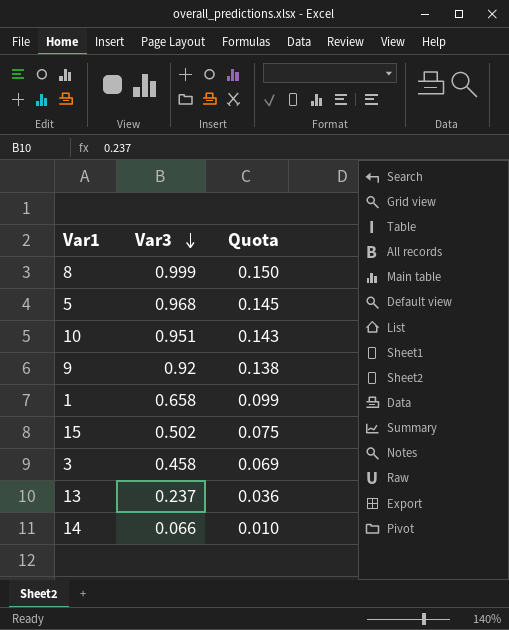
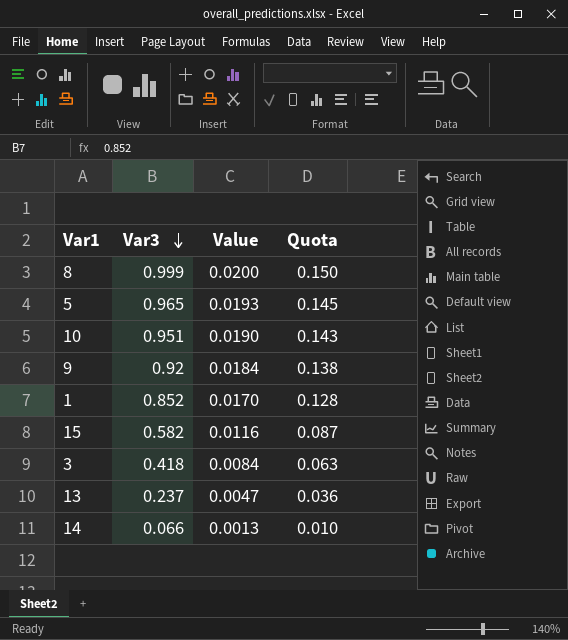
column Value | formula: none -> [Var3] * 0.02
5 | Var3: 0.968 -> 0.965
1 | Var3: 0.658 -> 0.852
1 | Quota: 0.099 -> 0.128
15 | Var3: 0.502 -> 0.582
15 | Quota: 0.075 -> 0.087
3 | Var3: 0.458 -> 0.418
3 | Quota: 0.069 -> 0.063

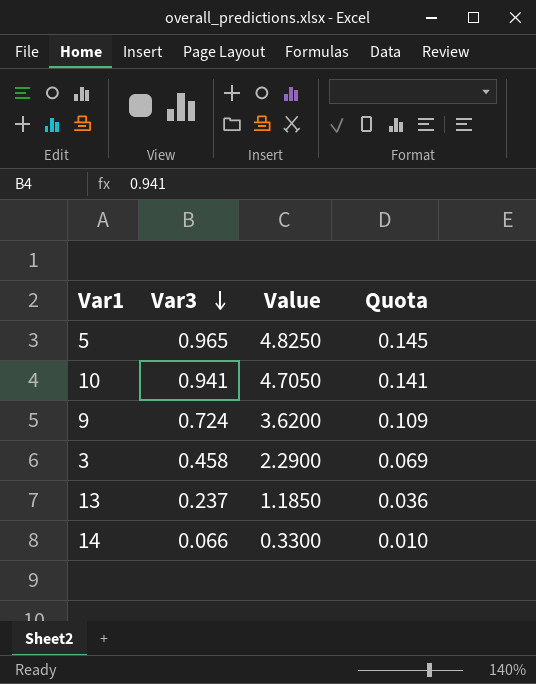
column Value | formula: [Var3] * 0.02 -> [Var3] * 5
row 8: 0.999 | 0.0200 | 0.150 -> none
row 1: 0.852 | 0.0170 | 0.128 -> none
row 15: 0.582 | 0.0116 | 0.087 -> none
10 | Var3: 0.951 -> 0.941
10 | Quota: 0.143 -> 0.141
9 | Var3: 0.92 -> 0.724
9 | Quota: 0.138 -> 0.109
3 | Var3: 0.418 -> 0.458
3 | Quota: 0.063 -> 0.069

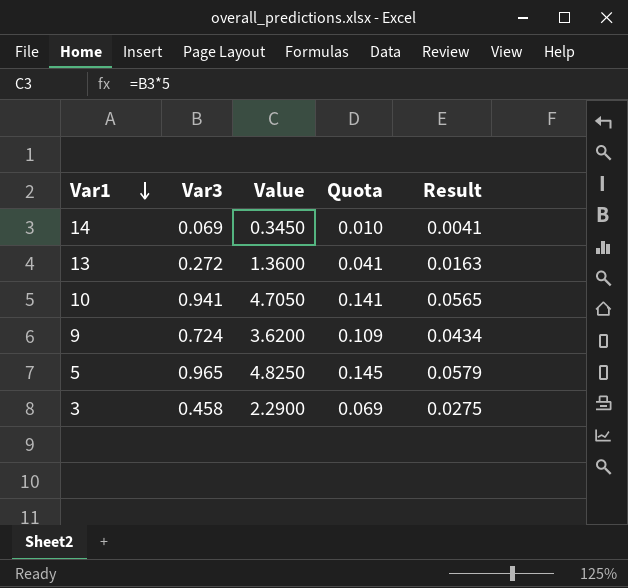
row order: Var3 descending -> Var1 descending
column Result | formula: none -> [Var3] * 0.06
14 | Var3: 0.066 -> 0.069
14 | Value: 0.3300 -> 0.3450
13 | Var3: 0.237 -> 0.272
13 | Value: 1.1850 -> 1.3600
13 | Quota: 0.036 -> 0.041

